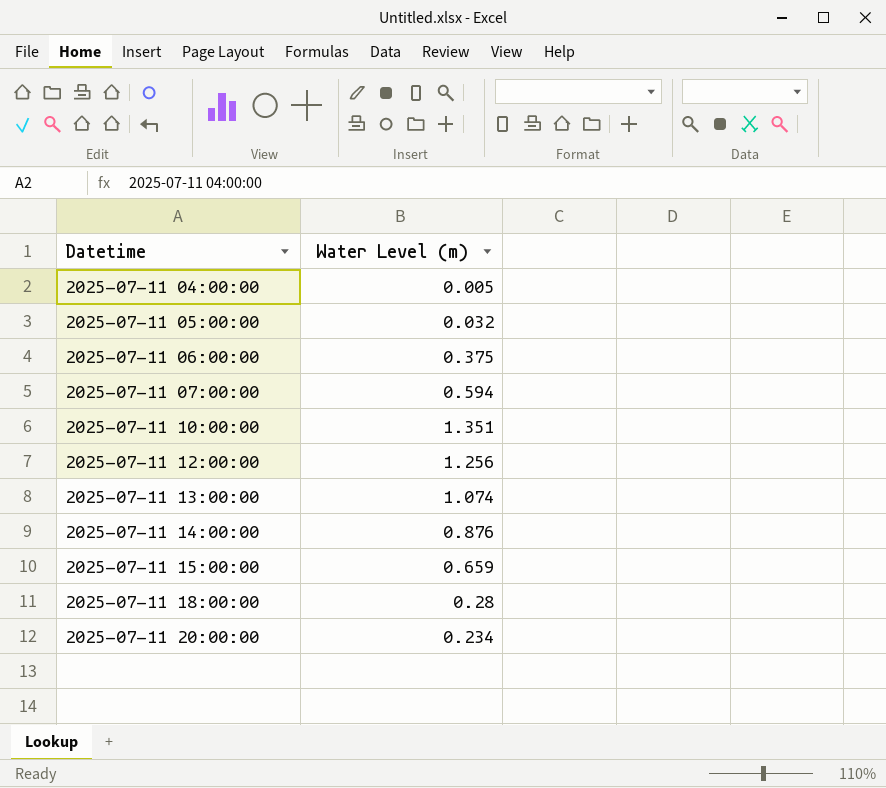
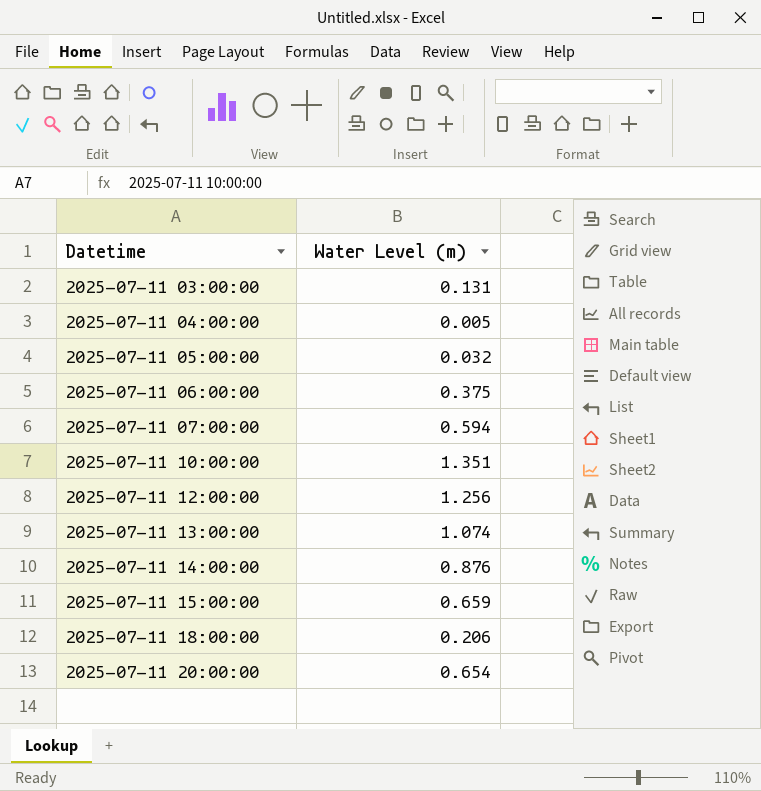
row 2025-07-11 03:00:00: none -> 0.131
2025-07-11 18:00:00 | Water Level (m): 0.28 -> 0.206
2025-07-11 20:00:00 | Water Level (m): 0.234 -> 0.654

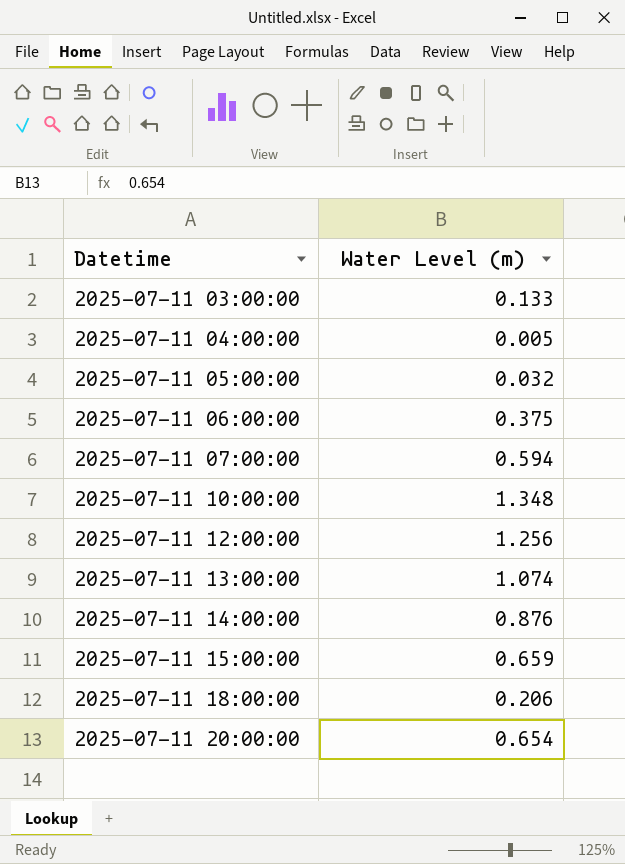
2025-07-11 03:00:00 | Water Level (m): 0.131 -> 0.133
2025-07-11 10:00:00 | Water Level (m): 1.351 -> 1.348

